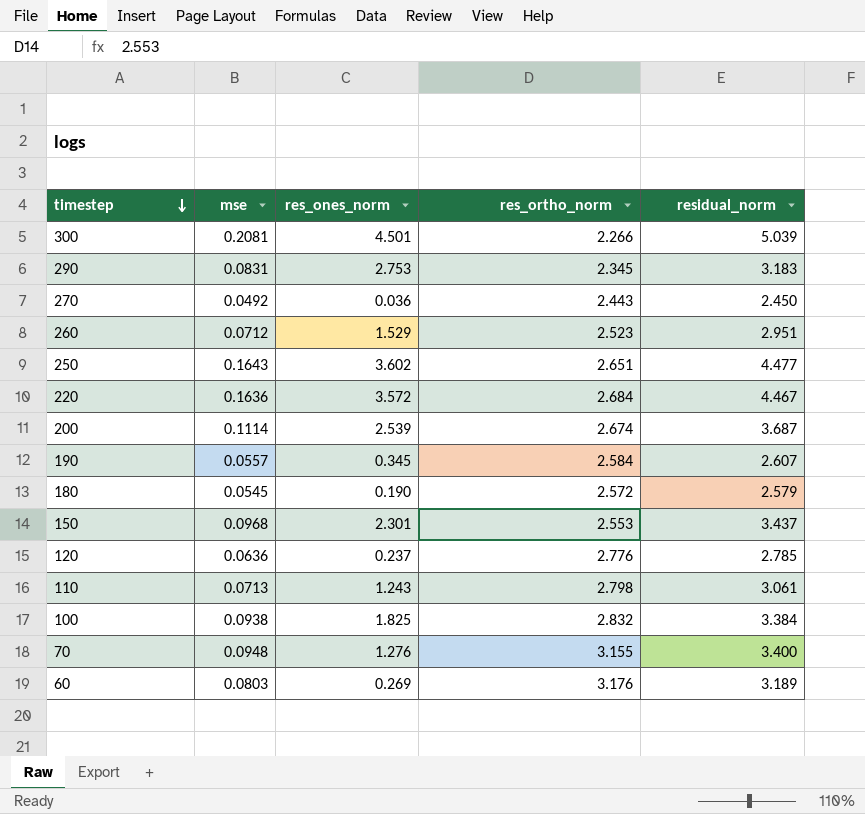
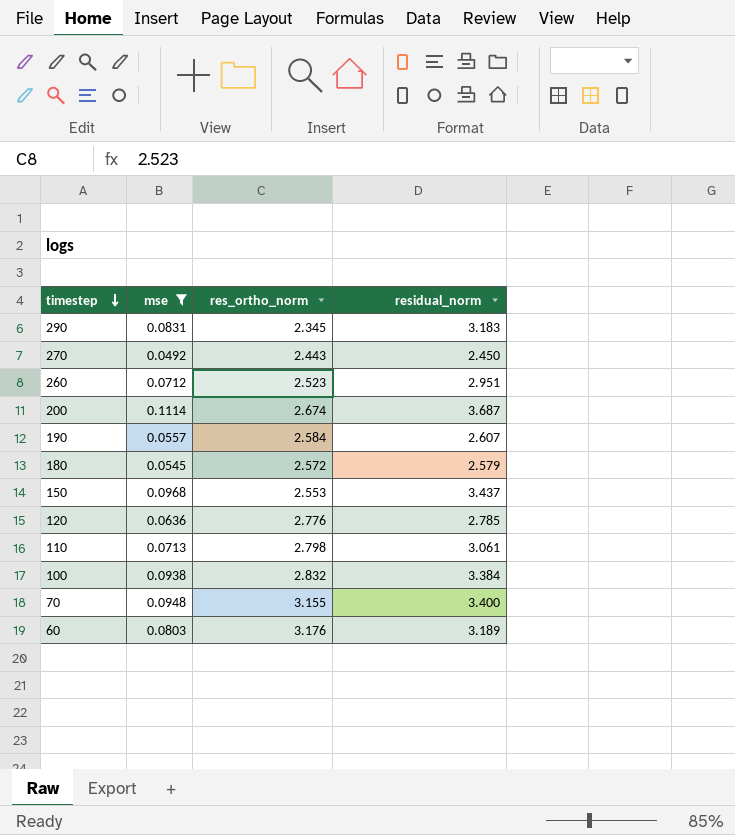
filter: none -> mse <= 0.1114
column res_ones_norm | position: 3 -> none

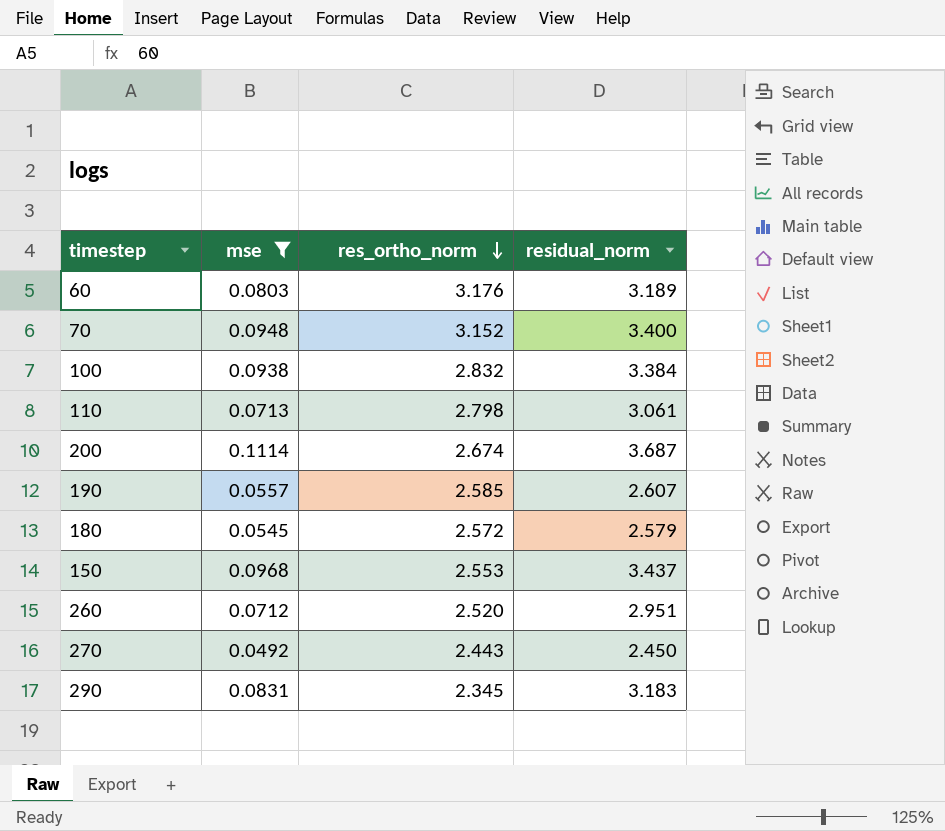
row order: timestep descending -> res_ortho_norm descending
row 120: 0.0636 | 2.776 | 2.785 -> none
70 | res_ortho_norm: 3.155 -> 3.152
190 | res_ortho_norm: 2.584 -> 2.585
260 | res_ortho_norm: 2.523 -> 2.520

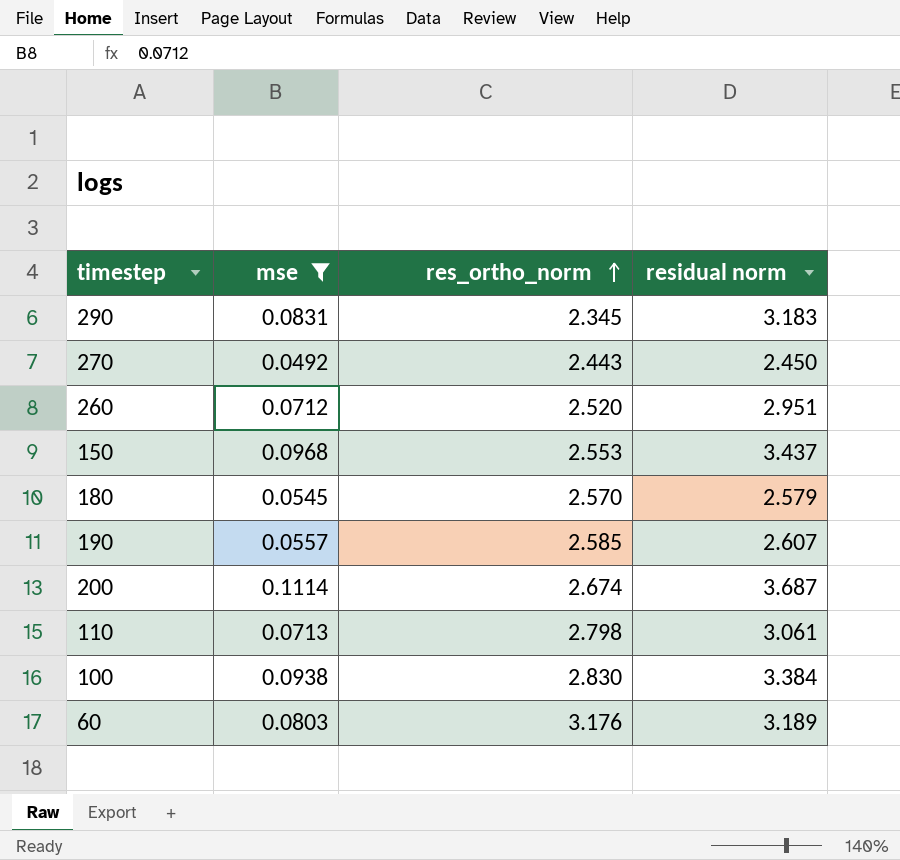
row order: res_ortho_norm descending -> res_ortho_norm ascending
column name: residual_norm -> residual norm
row 70: 0.0948 | 3.152 | 3.400 -> none
180 | res_ortho_norm: 2.572 -> 2.570
100 | res_ortho_norm: 2.832 -> 2.830

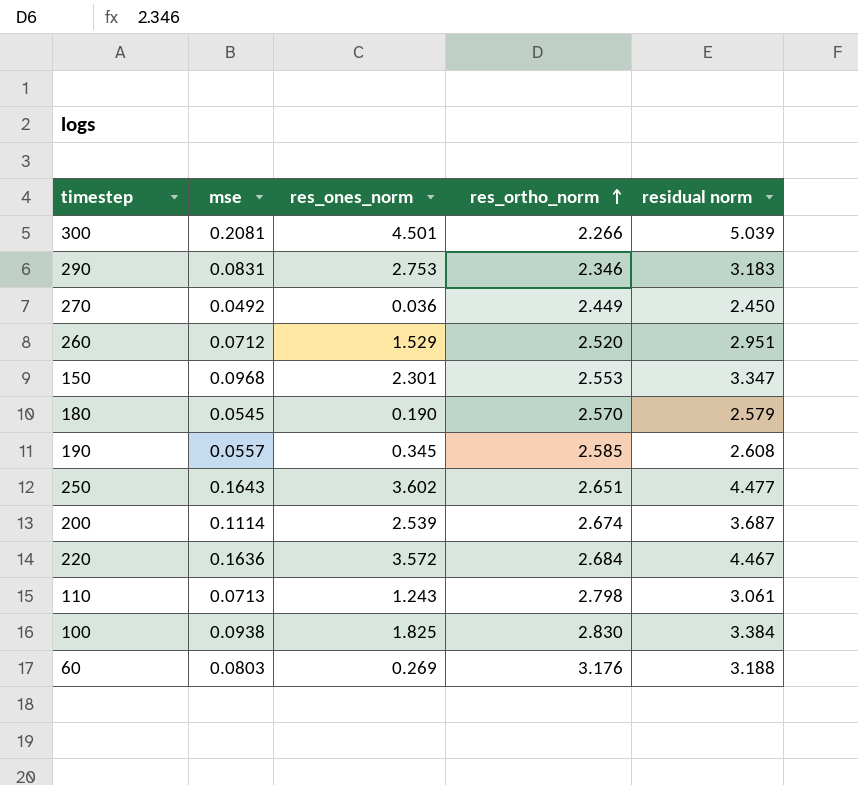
filter: mse <= 0.1114 -> none
column res_ones_norm | position: none -> 3
290 | res_ortho_norm: 2.345 -> 2.346
270 | res_ortho_norm: 2.443 -> 2.449
150 | residual norm: 3.437 -> 3.347
190 | residual norm: 2.607 -> 2.608
60 | residual norm: 3.189 -> 3.188

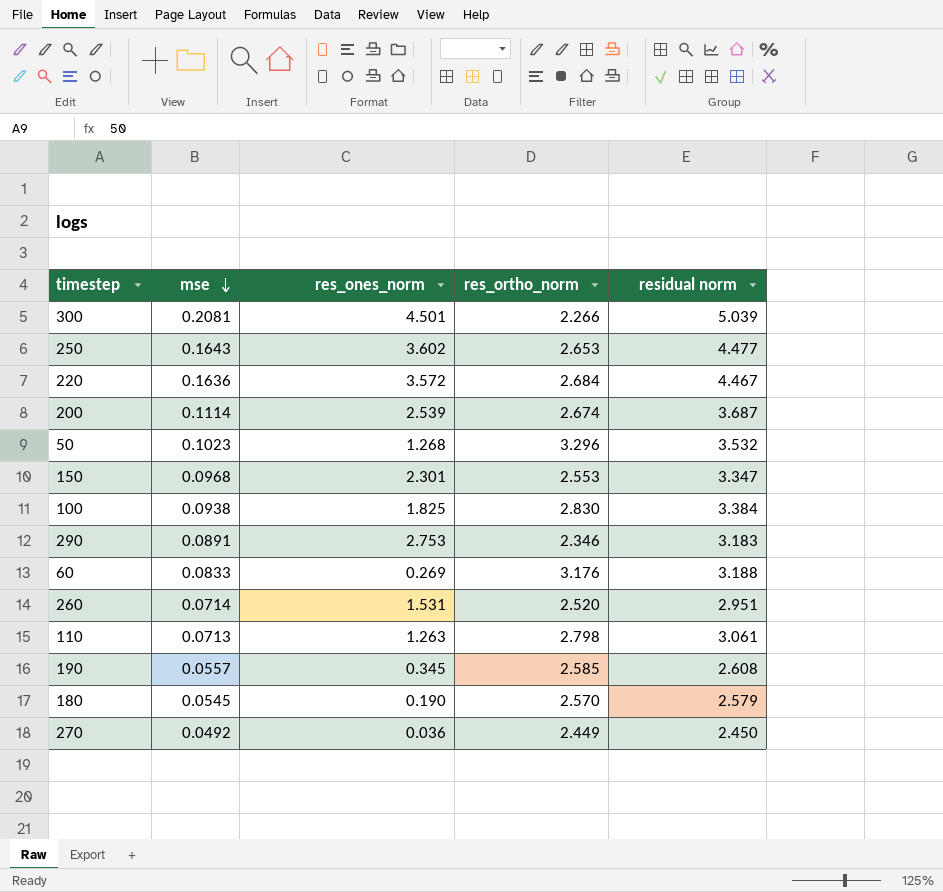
row order: res_ortho_norm ascending -> mse descending
250 | res_ortho_norm: 2.651 -> 2.653
row 50: none -> 0.1023 | 1.268 | 3.296 | 3.532
290 | mse: 0.0831 -> 0.0891
60 | mse: 0.0803 -> 0.0833
260 | mse: 0.0712 -> 0.0714
260 | res_ones_norm: 1.529 -> 1.531
110 | res_ones_norm: 1.243 -> 1.263

